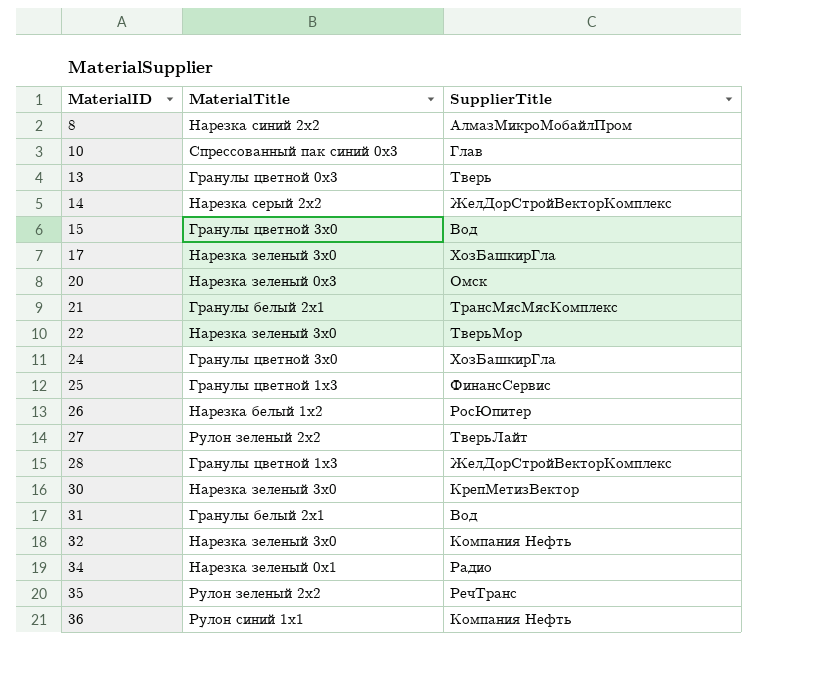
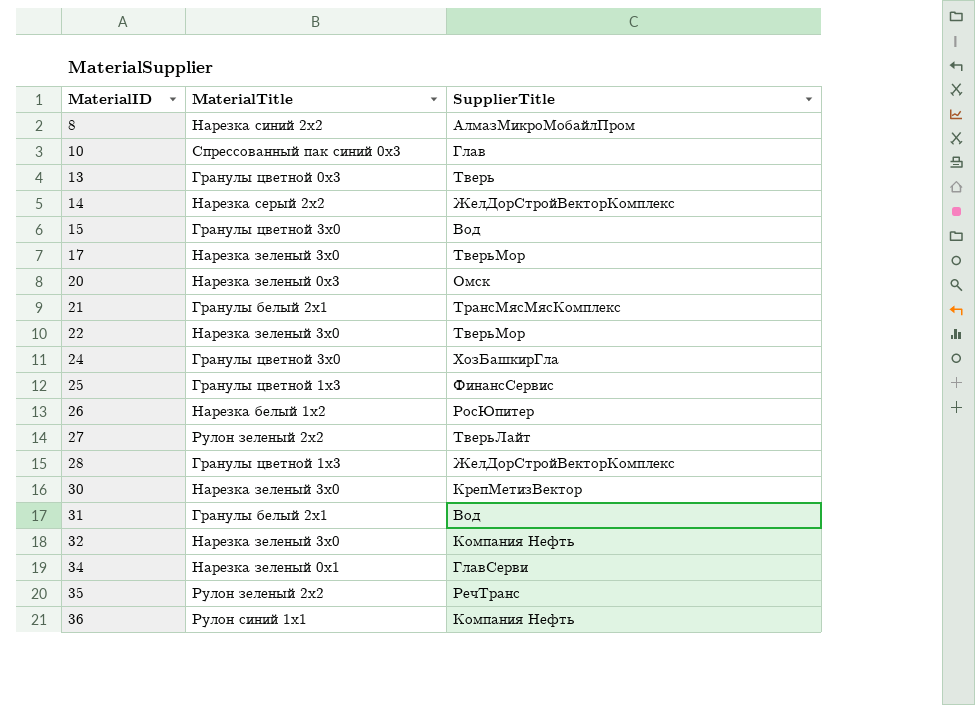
17 | SupplierTitle: ХозБашкирГла -> ТверьМор
34 | SupplierTitle: Радио -> ГлавСерви

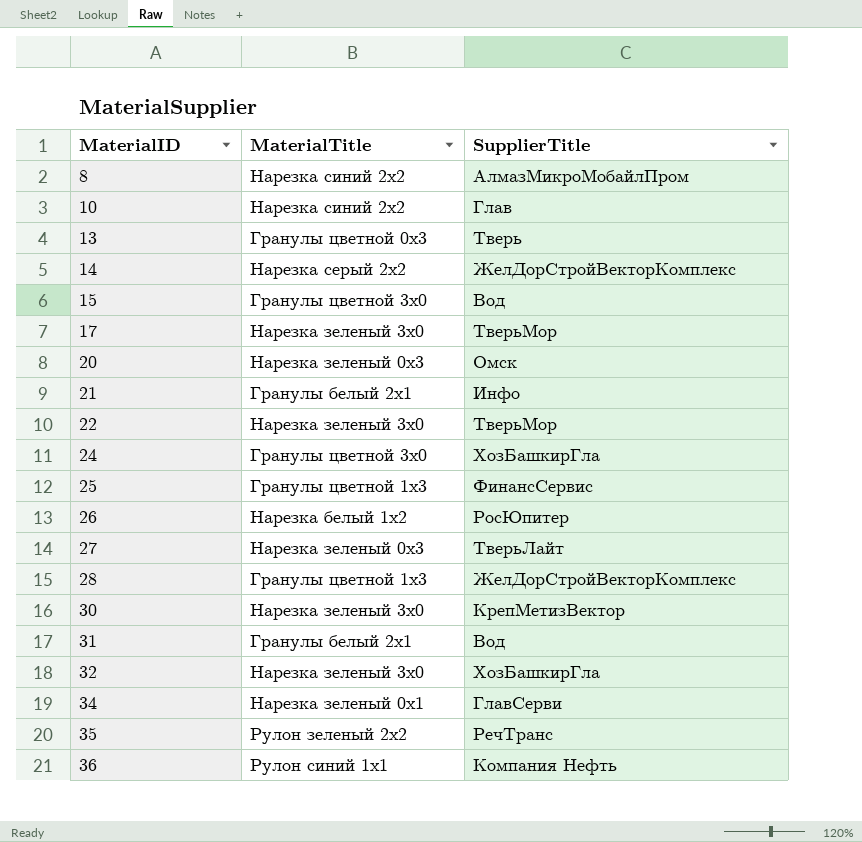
10 | MaterialTitle: Спрессованный пак синий 0x3 -> Нарезка синий 2x2
21 | SupplierTitle: ТрансМясМясКомплекс -> Инфо
27 | MaterialTitle: Рулон зеленый 2x2 -> Нарезка зеленый 0x3
32 | SupplierTitle: Компания Нефть -> ХозБашкирГла

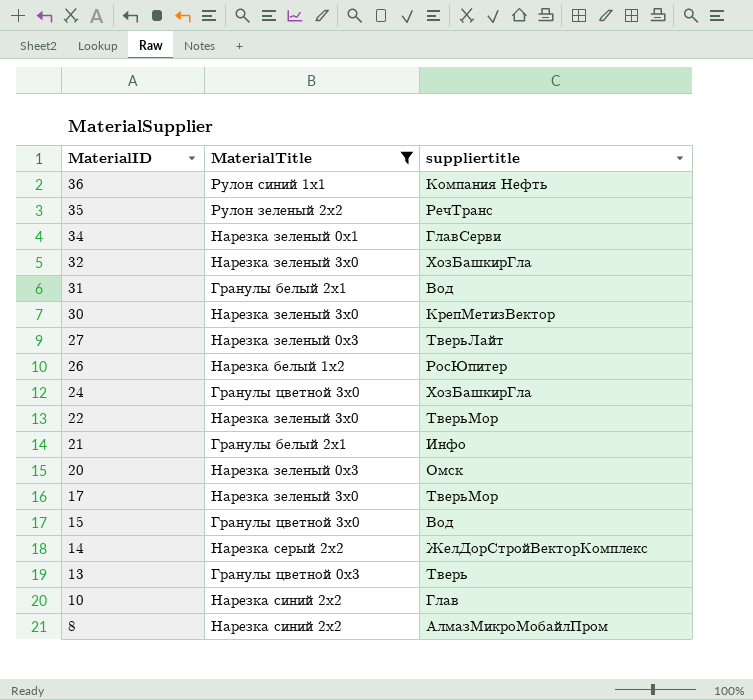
filter: none -> MaterialTitle != Гранулы цветной 1x3
row order: MaterialID ascending -> MaterialID descending
column name: SupplierTitle -> suppliertitle

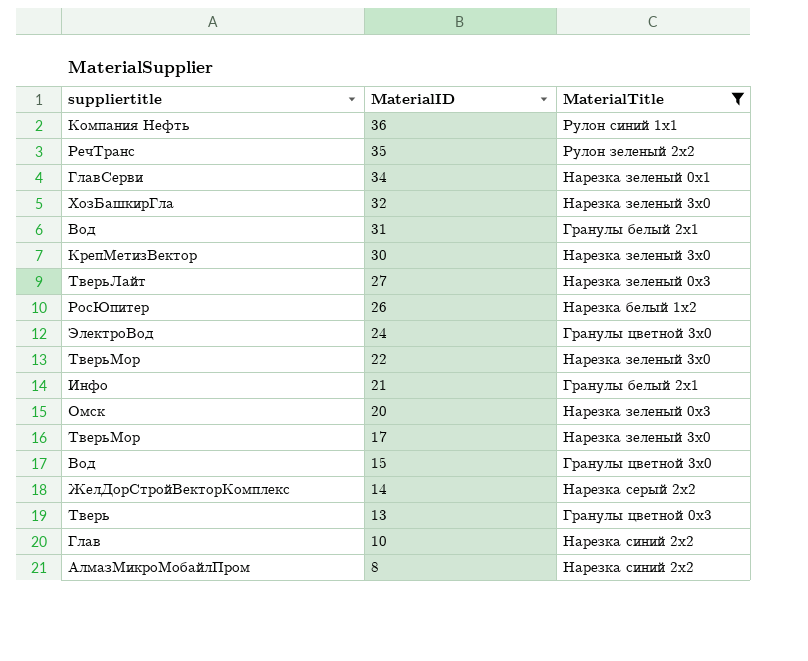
column suppliertitle | position: 3 -> 1
24 | suppliertitle: ХозБашкирГла -> ЭлектроВод

